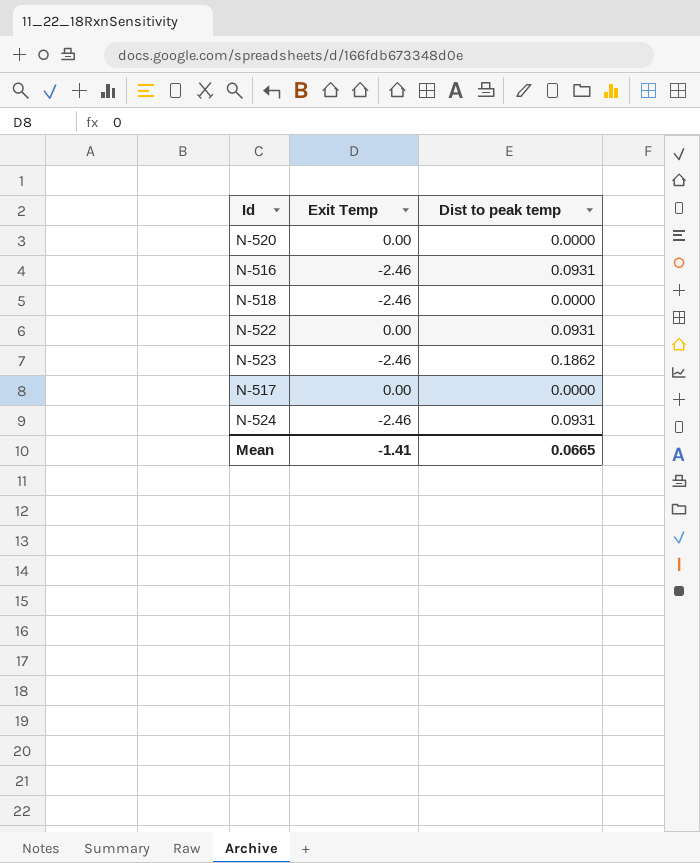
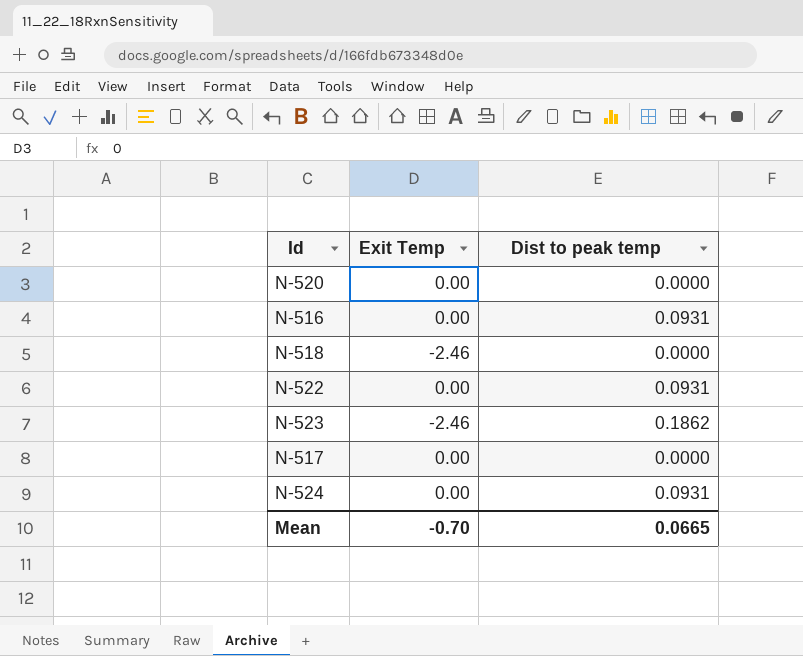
N-516 | Exit Temp: -2.46 -> 0.00
N-524 | Exit Temp: -2.46 -> 0.00
Mean | Exit Temp: -1.41 -> -0.70

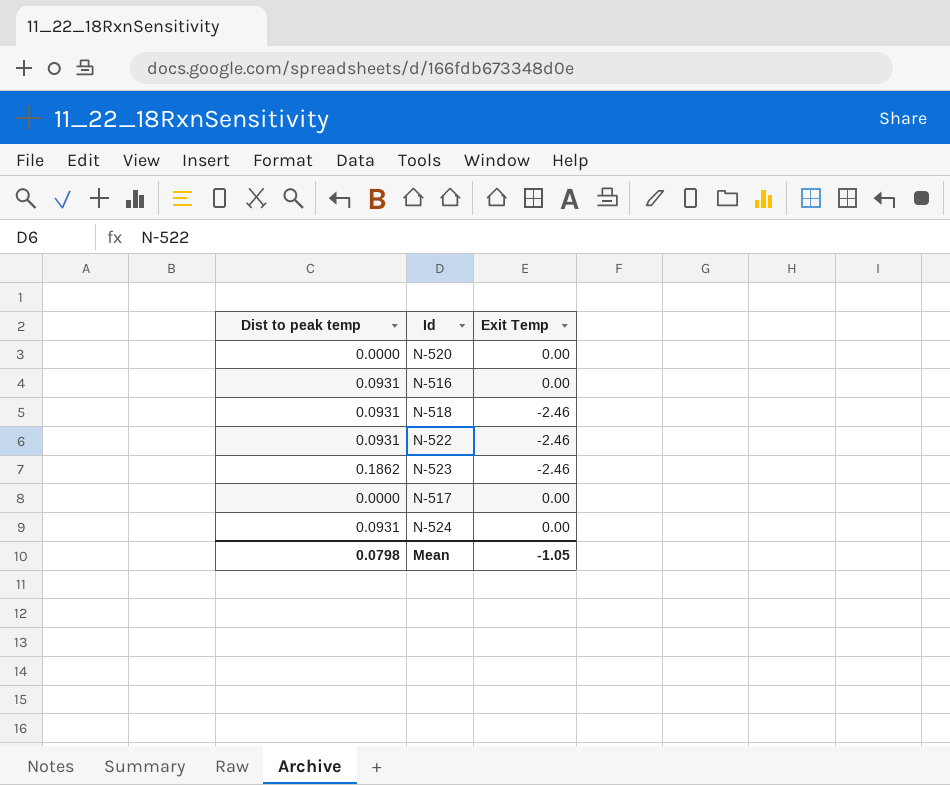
column Dist to peak temp | position: 3 -> 1
N-518 | Dist to peak temp: 0.0000 -> 0.0931
N-522 | Exit Temp: 0.00 -> -2.46
Mean | Dist to peak temp: 0.0665 -> 0.0798
Mean | Exit Temp: -0.70 -> -1.05

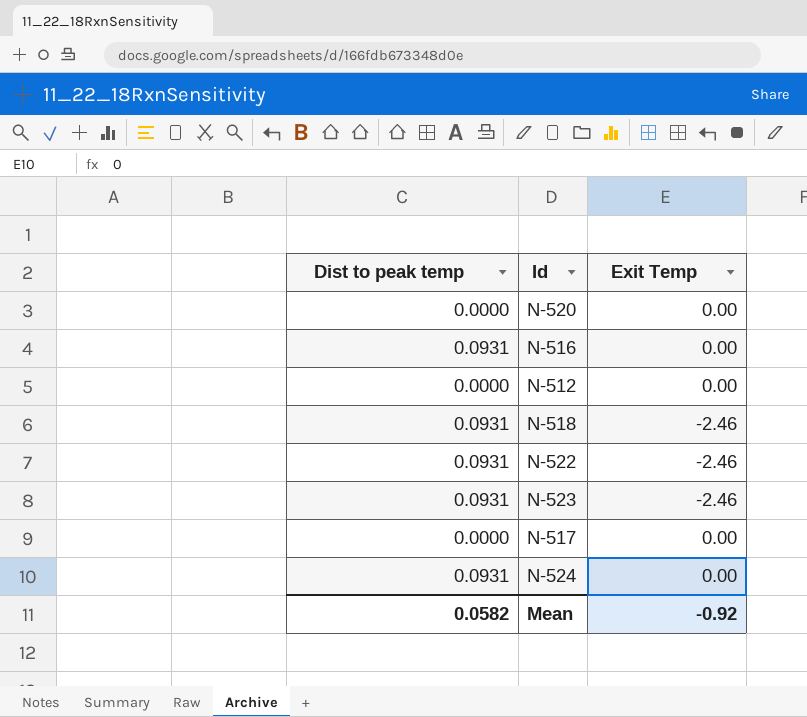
row N-512: none -> 0.0000 | 0.00
N-523 | Dist to peak temp: 0.1862 -> 0.0931
Mean | Dist to peak temp: 0.0798 -> 0.0582
Mean | Exit Temp: -1.05 -> -0.92

